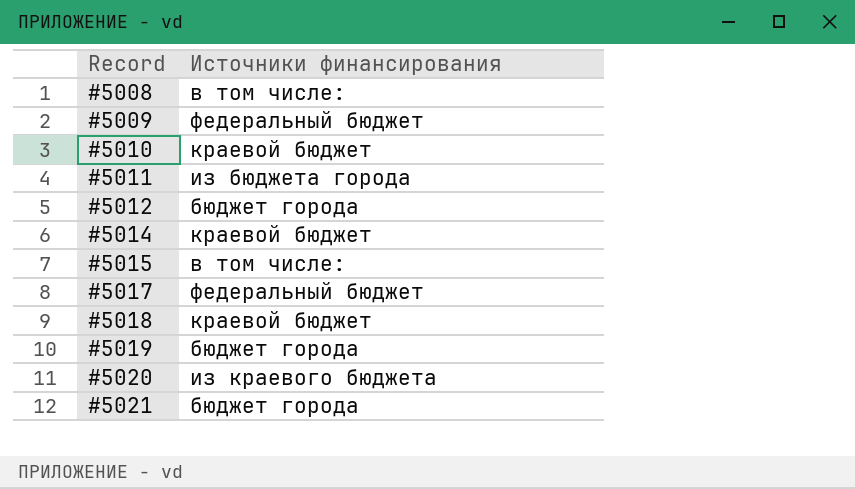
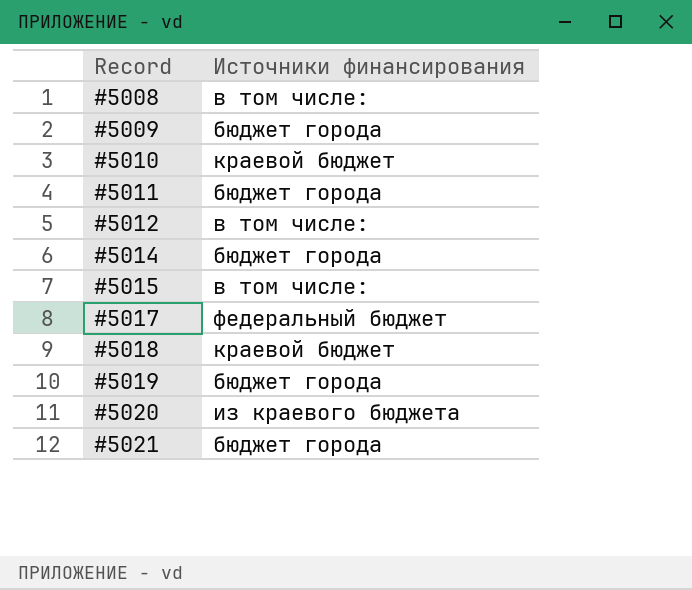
#5009 | Источники финансирования: федеральный бюджет -> бюджет города
#5011 | Источники финансирования: из бюджета города -> бюджет города
#5012 | Источники финансирования: бюджет города -> в том числе:
#5014 | Источники финансирования: краевой бюджет -> бюджет города

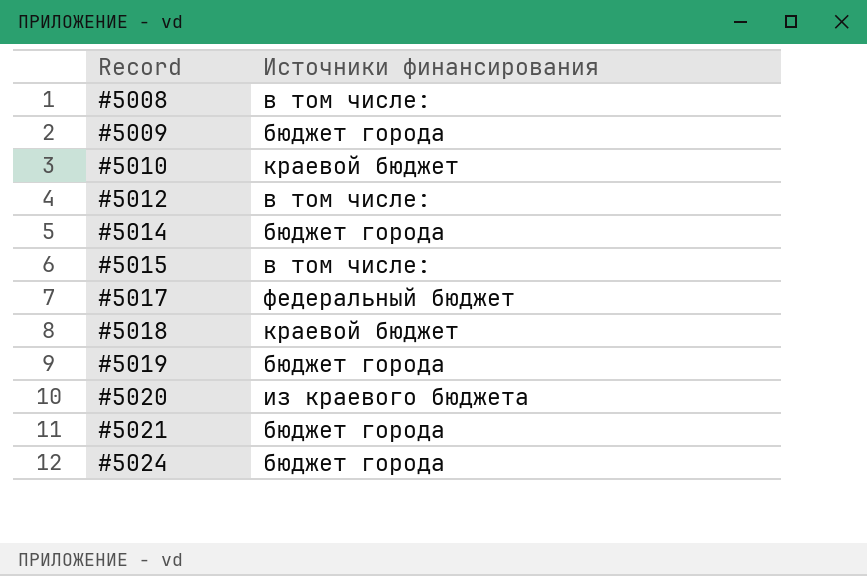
row #5011: бюджет города -> none
row #5024: none -> бюджет города

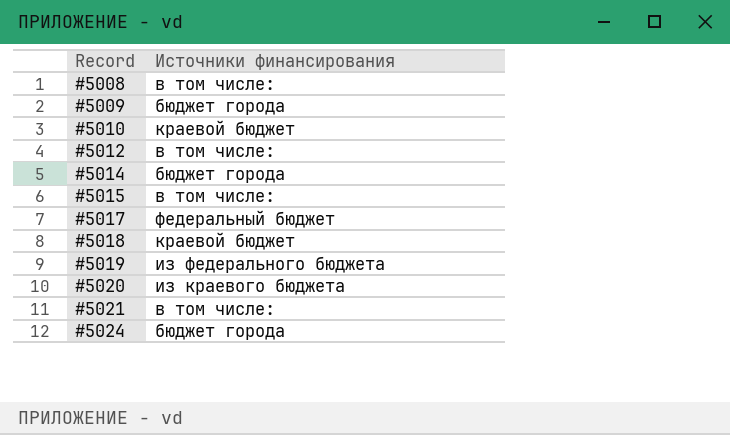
#5019 | Источники финансирования: бюджет города -> из федерального бюджета
#5021 | Источники финансирования: бюджет города -> в том числе:

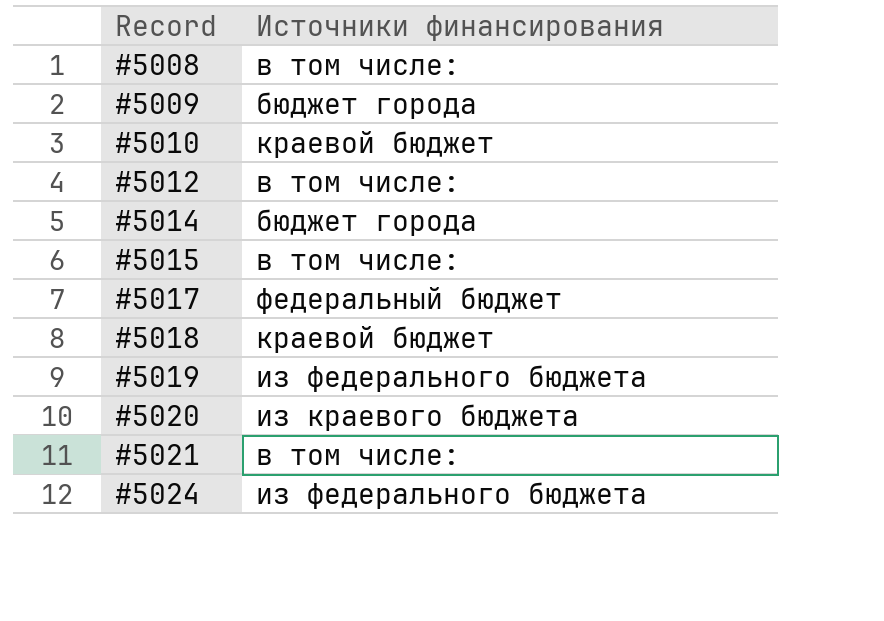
#5024 | Источники финансирования: бюджет города -> из федерального бюджета

